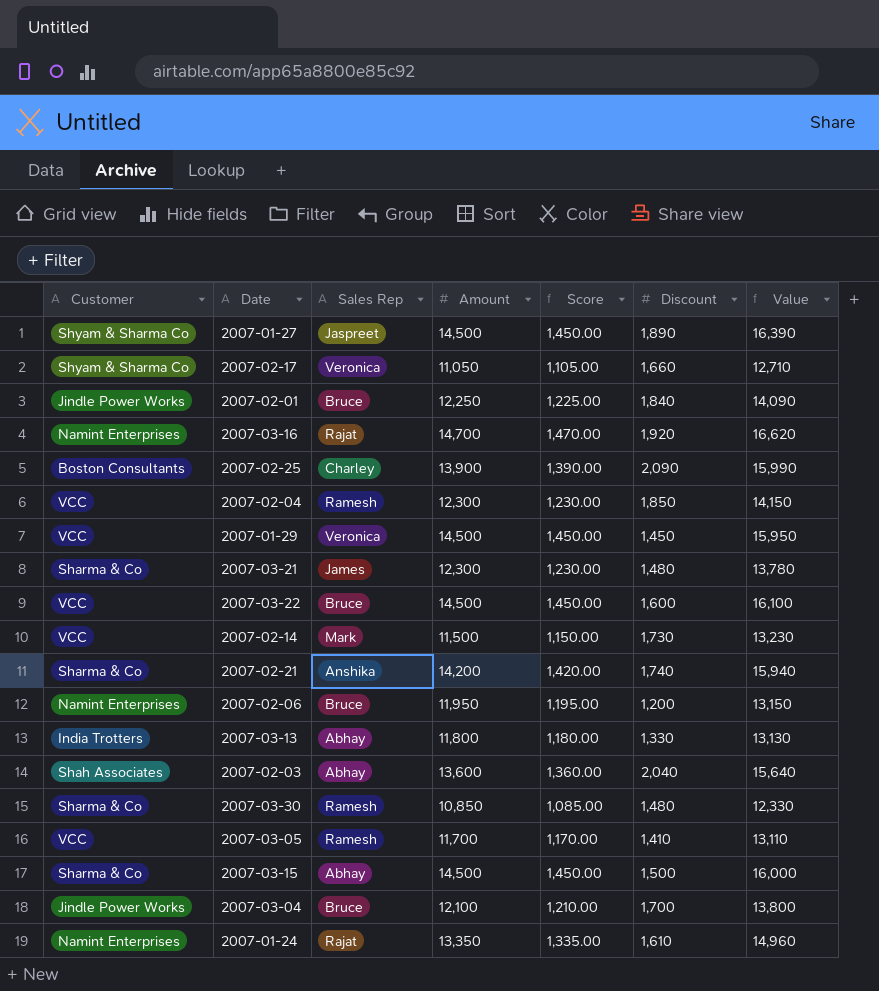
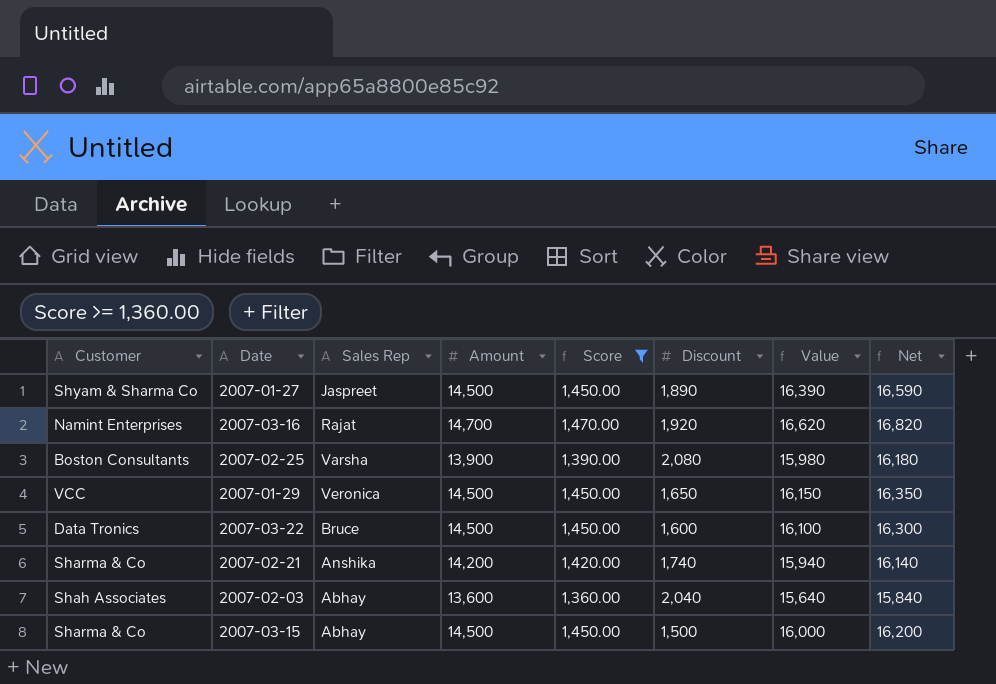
filter: none -> Score >= 1,360.00
column Net | formula: none -> [Value] + 200
2007-02-25 | Sales Rep: Charley -> Varsha
2007-02-25 | Discount: 2,090 -> 2,080
2007-02-25 | Value: 15,990 -> 15,980
2007-01-29 | Discount: 1,450 -> 1,650
2007-01-29 | Value: 15,950 -> 16,150
2007-03-22 | Customer: VCC -> Data Tronics

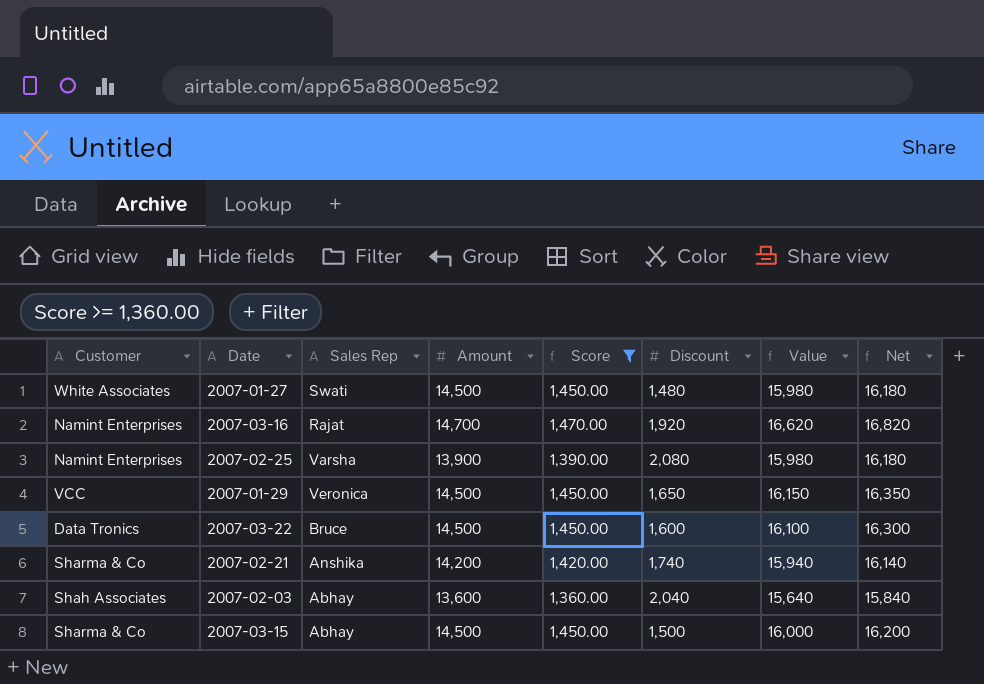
2007-01-27 | Customer: Shyam & Sharma Co -> White Associates
2007-01-27 | Sales Rep: Jaspreet -> Swati
2007-01-27 | Discount: 1,890 -> 1,480
2007-01-27 | Value: 16,390 -> 15,980
2007-01-27 | Net: 16,590 -> 16,180
2007-02-25 | Customer: Boston Consultants -> Namint Enterprises

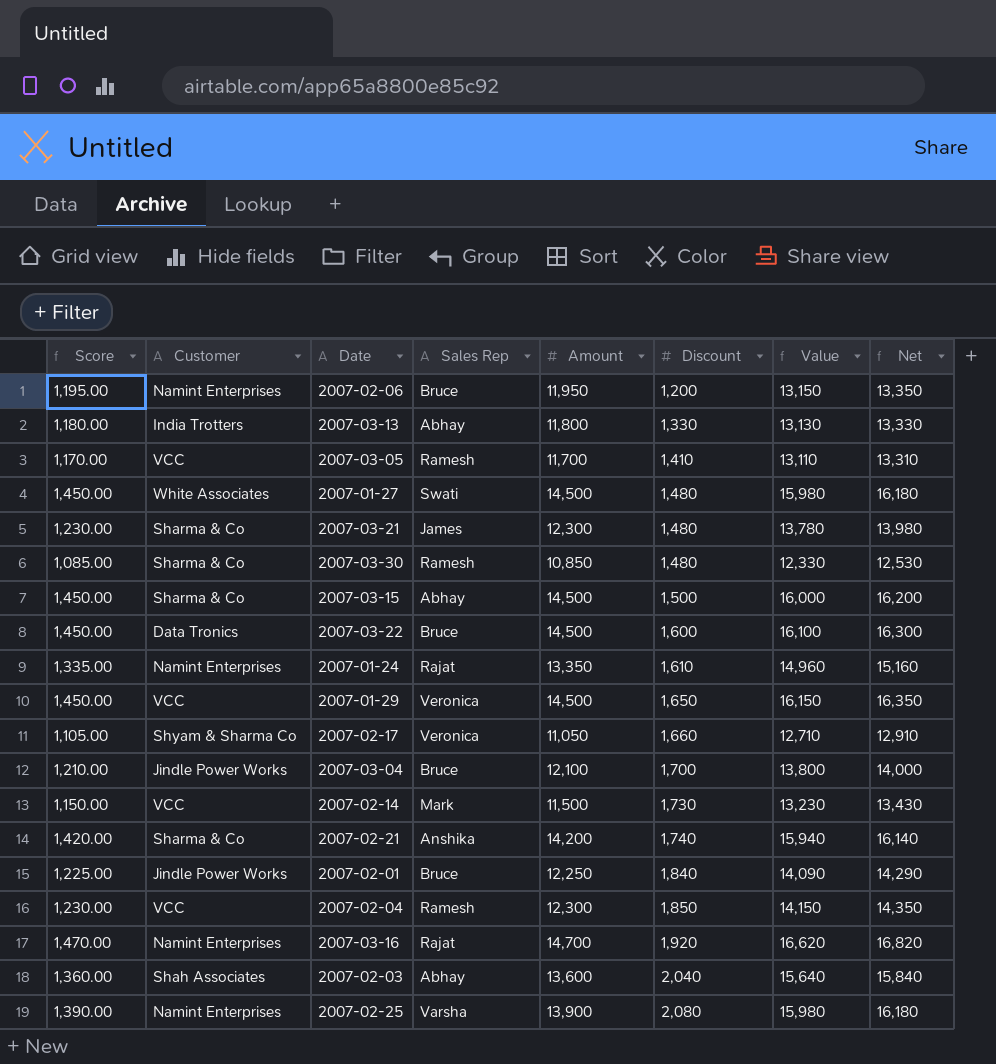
filter: Score >= 1,360.00 -> none
row order: none -> Discount ascending
column Score | position: 5 -> 1

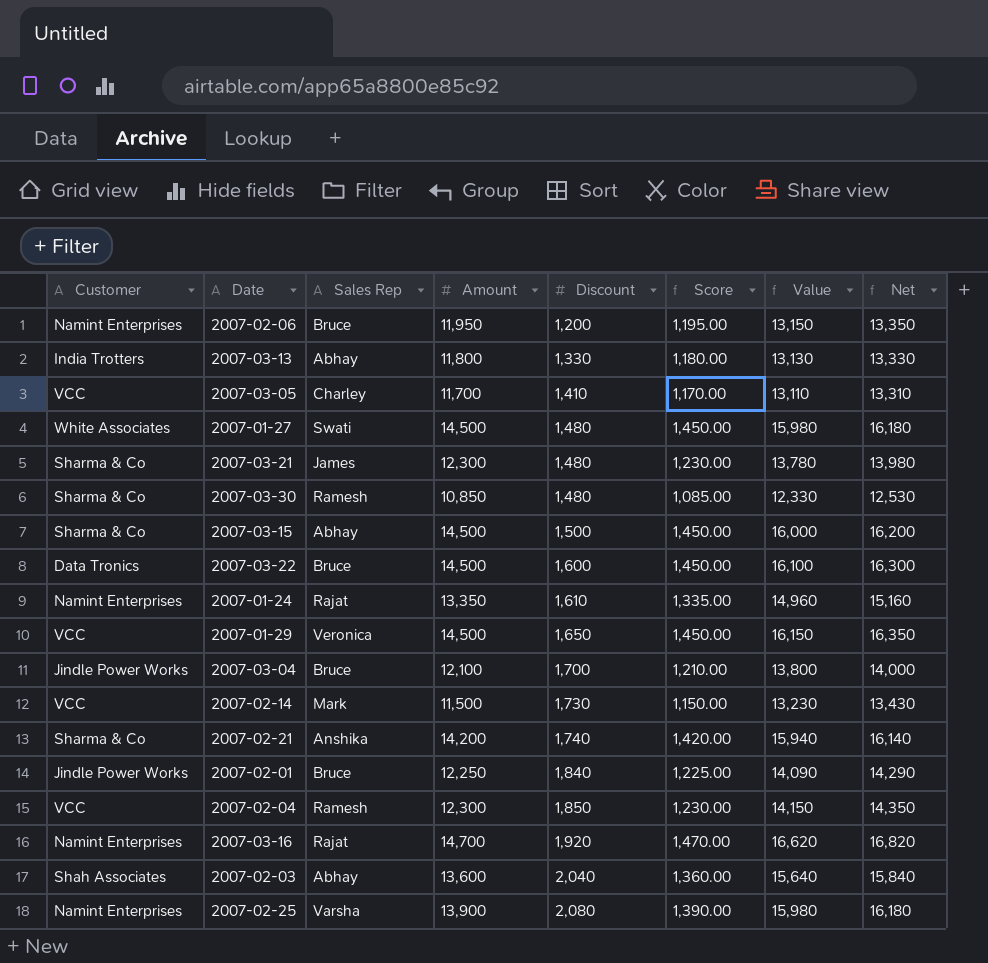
column Score | position: 1 -> 6
row 2007-02-17: 1,105.00 | Shyam & Sharma Co | Veronica | 11,050 | 1,660 | 12,710 | 12,910 -> none
2007-03-05 | Sales Rep: Ramesh -> Charley

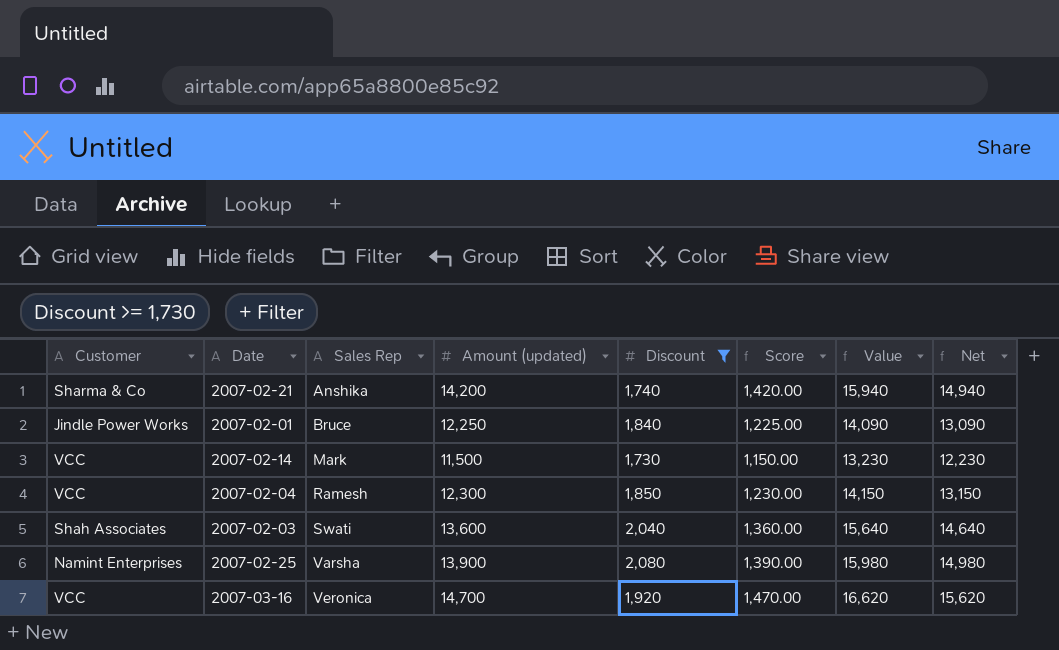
filter: none -> Discount >= 1,730
row order: Discount ascending -> Sales Rep ascending
column name: Amount -> Amount (updated)
column Net | formula: [Value] + 200 -> [Value] - 1000
2007-02-03 | Sales Rep: Abhay -> Swati
2007-03-16 | Customer: Namint Enterprises -> VCC
2007-03-16 | Sales Rep: Rajat -> Veronica

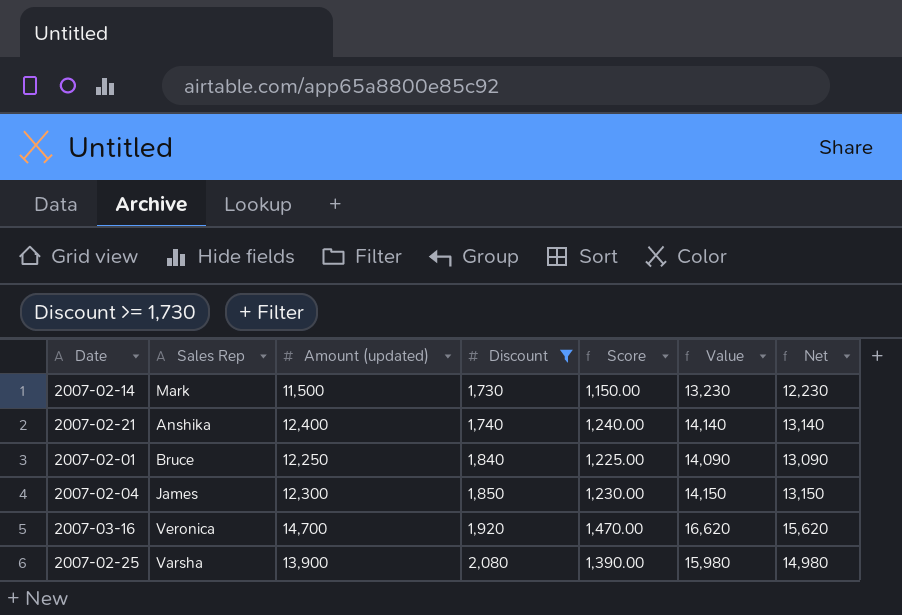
row order: Sales Rep ascending -> Discount ascending
column Customer | position: 1 -> none
row 2007-02-03: Shah Associates | Swati | 13,600 | 2,040 | 1,360.00 | 15,640 | 14,640 -> none
2007-02-21 | Amount (updated): 14,200 -> 12,400
2007-02-21 | Score: 1,420.00 -> 1,240.00
2007-02-21 | Value: 15,940 -> 14,140
2007-02-21 | Net: 14,940 -> 13,140
2007-02-04 | Sales Rep: Ramesh -> James

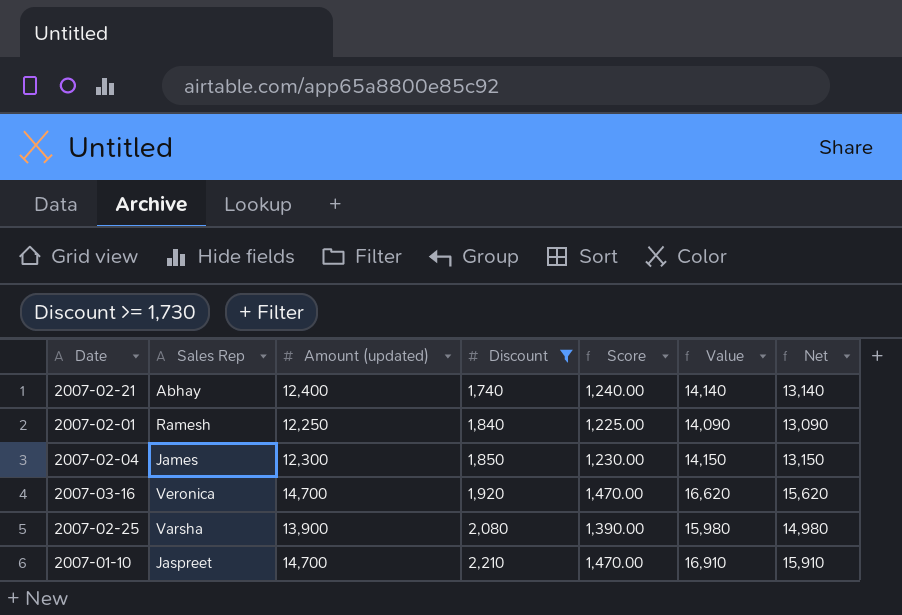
row 2007-02-14: Mark | 11,500 | 1,730 | 1,150.00 | 13,230 | 12,230 -> none
2007-02-21 | Sales Rep: Anshika -> Abhay
2007-02-01 | Sales Rep: Bruce -> Ramesh
row 2007-01-10: none -> Jaspreet | 14,700 | 2,210 | 1,470.00 | 16,910 | 15,910

